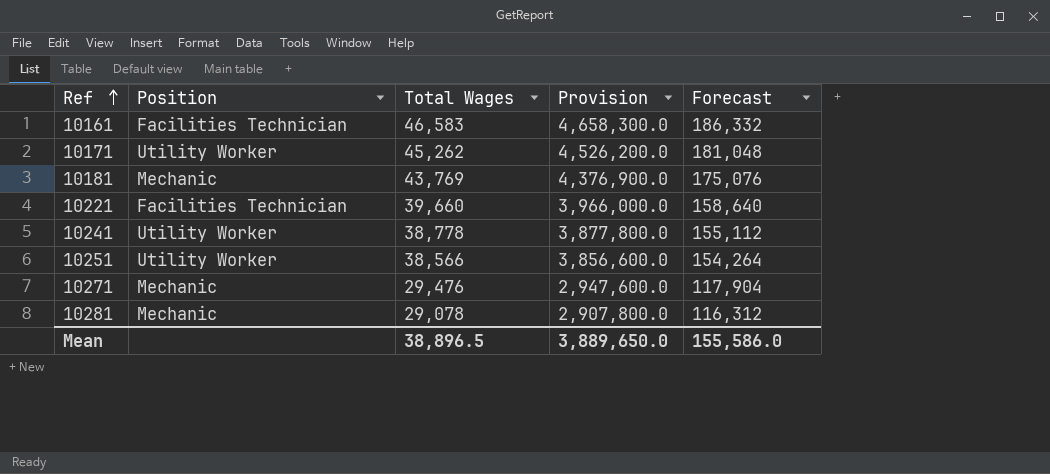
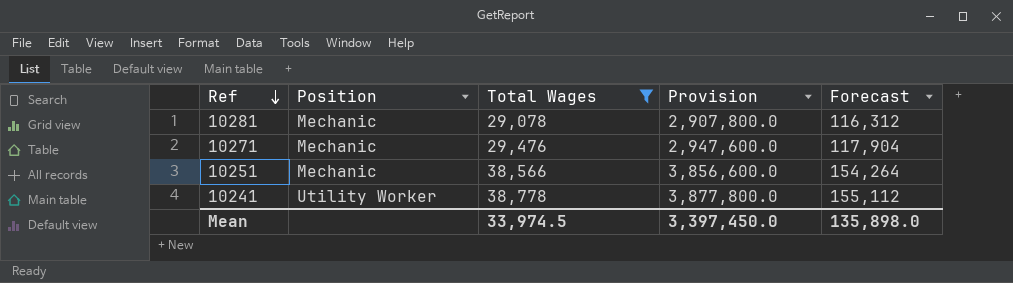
filter: none -> Total Wages <= 38,778
row order: Ref ascending -> Ref descending
10251 | Position: Utility Worker -> Mechanic
Mean | Total Wages: 38,896.5 -> 33,974.5
Mean | Provision: 3,889,650.0 -> 3,397,450.0
Mean | Forecast: 155,586.0 -> 135,898.0

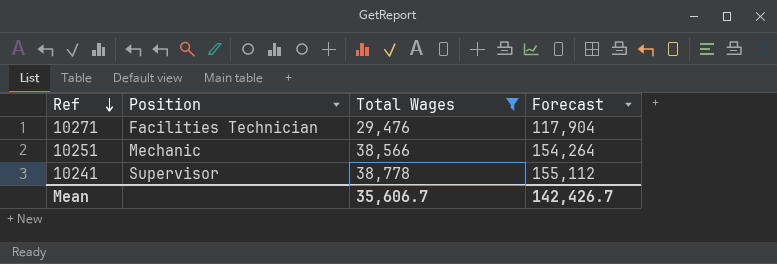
column Provision | formula: [Total Wages] * 100 -> none
row 10281: Mechanic | 29,078 | 2,907,800.0 | 116,312 -> none
10271 | Position: Mechanic -> Facilities Technician
10241 | Position: Utility Worker -> Supervisor
Mean | Total Wages: 33,974.5 -> 35,606.7
Mean | Forecast: 135,898.0 -> 142,426.7

